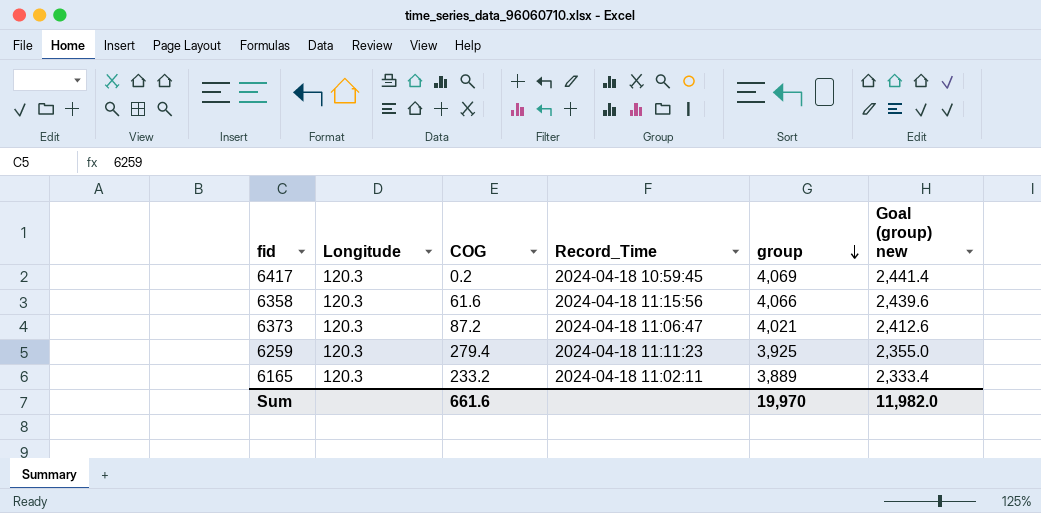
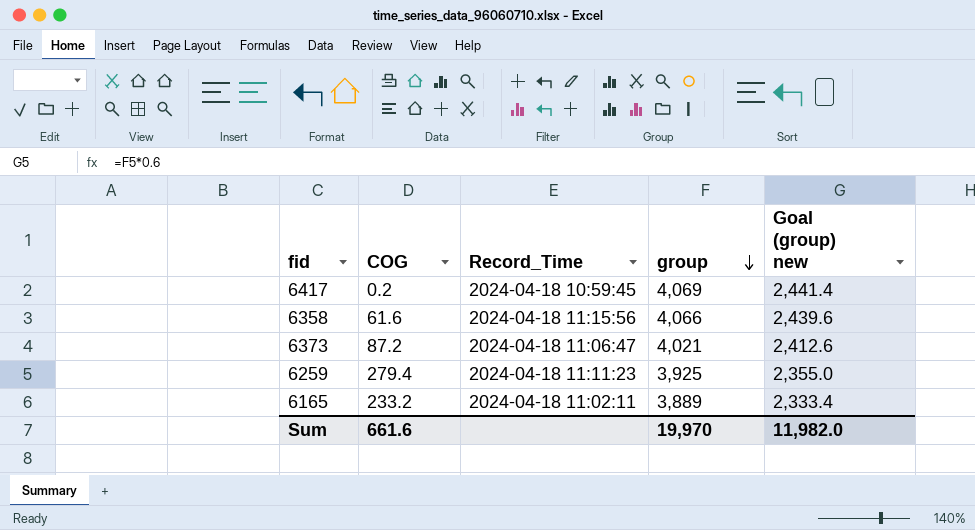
column Longitude | position: 2 -> none

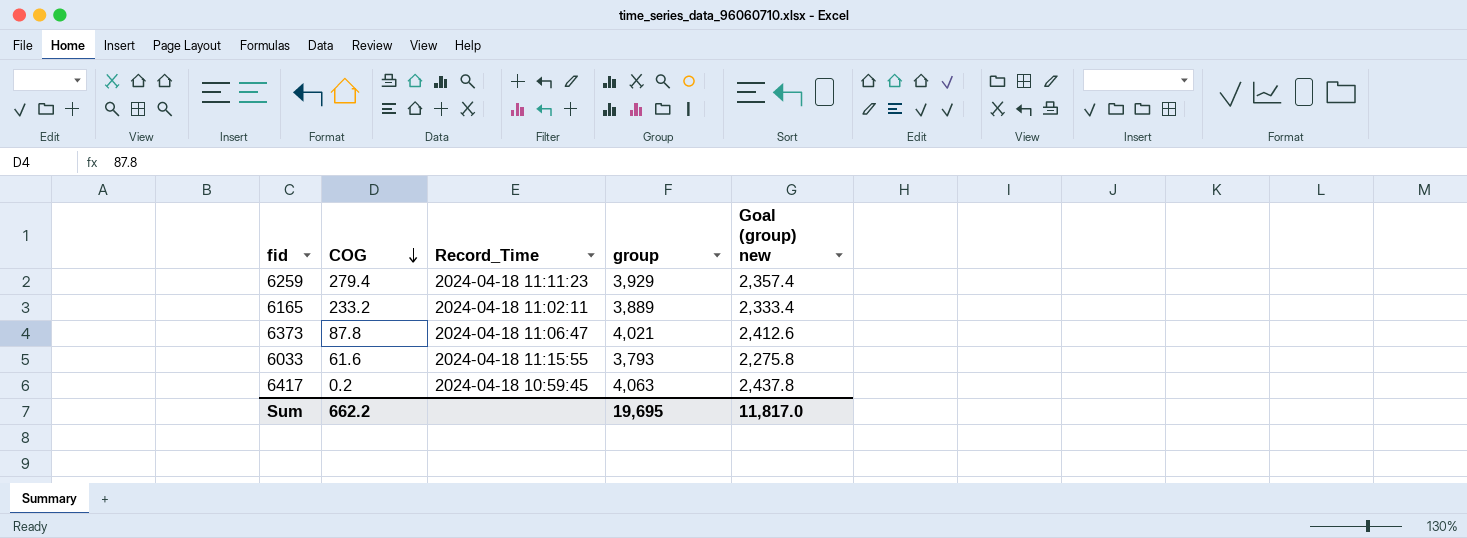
row order: group descending -> COG descending
row 6358: 61.6 | 2024-04-18 11:15:56 | 4,066 | 2,439.6 -> none
6259 | group: 3,925 -> 3,929
6259 | Goal (group) new: 2,355.0 -> 2,357.4
6373 | COG: 87.2 -> 87.8
row 6033: none -> 61.6 | 2024-04-18 11:15:55 | 3,793 | 2,275.8
6417 | group: 4,069 -> 4,063
6417 | Goal (group) new: 2,441.4 -> 2,437.8
Sum | COG: 661.6 -> 662.2
Sum | group: 19,970 -> 19,695
Sum | Goal (group) new: 11,982.0 -> 11,817.0

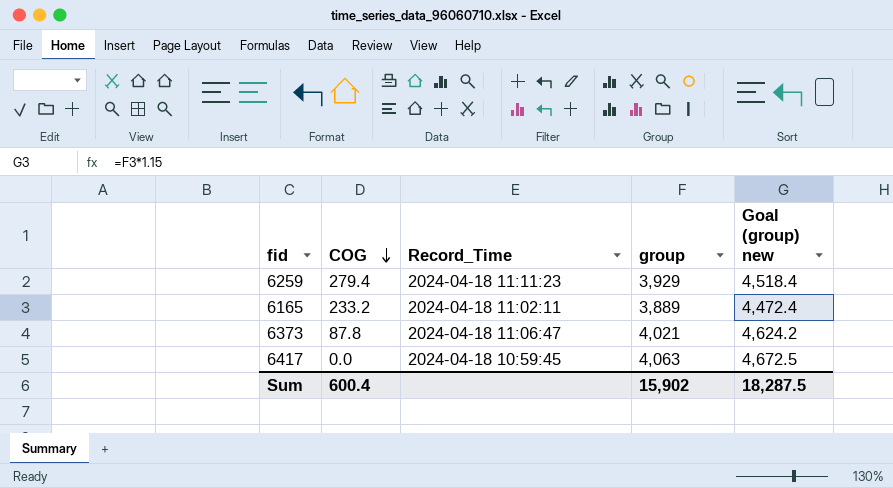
column Goal (group) new | formula: [group] * 0.6 -> [group] * 1.15
row 6033: 61.6 | 2024-04-18 11:15:55 | 3,793 | 2,275.8 -> none
6417 | COG: 0.2 -> 0.0
Sum | COG: 662.2 -> 600.4
Sum | group: 19,695 -> 15,902
Sum | Goal (group) new: 11,817.0 -> 18,287.5

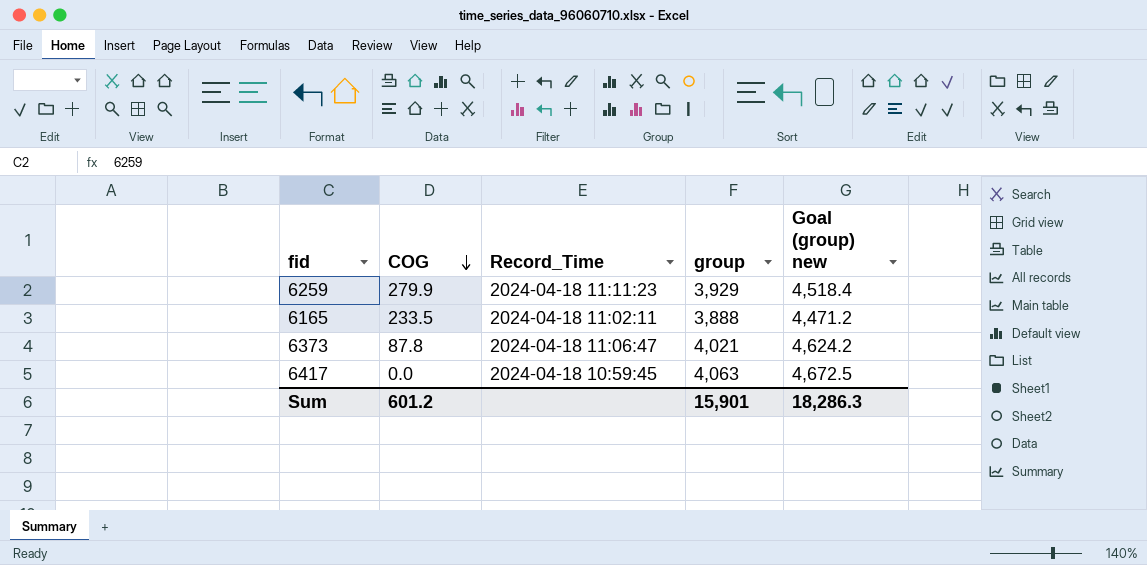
6259 | COG: 279.4 -> 279.9
6165 | COG: 233.2 -> 233.5
6165 | group: 3,889 -> 3,888
6165 | Goal (group) new: 4,472.4 -> 4,471.2
Sum | COG: 600.4 -> 601.2
Sum | group: 15,902 -> 15,901
Sum | Goal (group) new: 18,287.5 -> 18,286.3

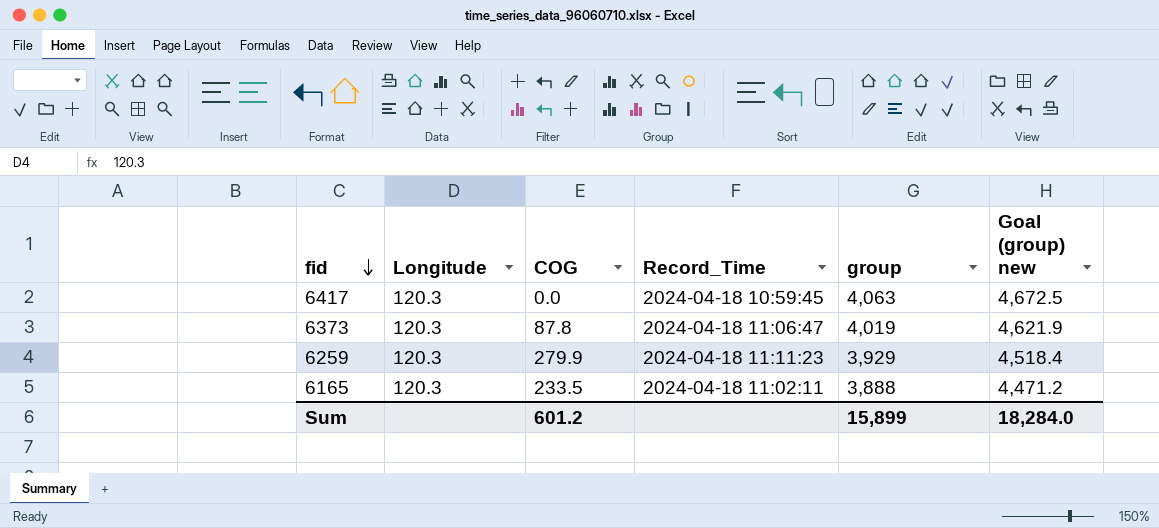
row order: COG descending -> fid descending
column Longitude | position: none -> 2
6373 | group: 4,021 -> 4,019
6373 | Goal (group) new: 4,624.2 -> 4,621.9
Sum | group: 15,901 -> 15,899
Sum | Goal (group) new: 18,286.3 -> 18,284.0

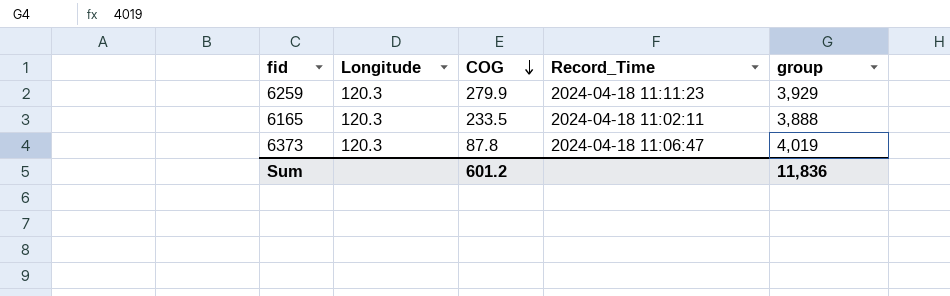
row order: fid descending -> COG descending
column Goal (group) new | formula: [group] * 1.15 -> none
row 6417: 120.3 | 0.0 | 2024-04-18 10:59:45 | 4,063 | 4,672.5 -> none
Sum | group: 15,899 -> 11,836

